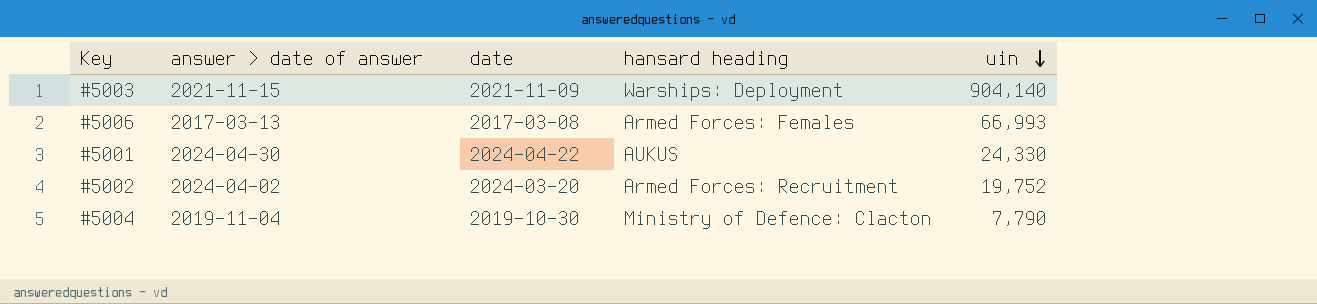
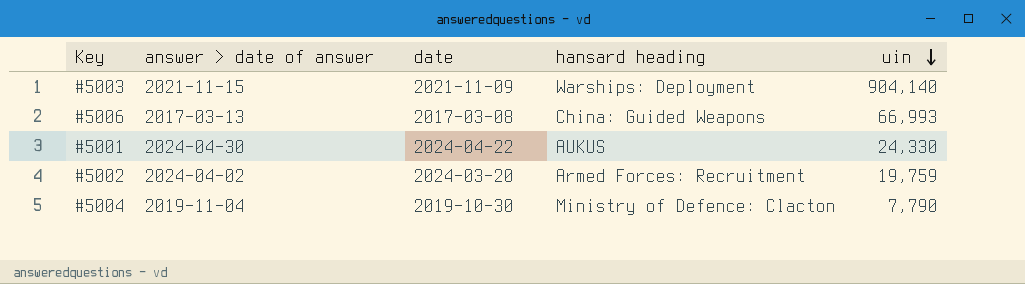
#5006 | hansard heading: Armed Forces: Females -> China: Guided Weapons
#5002 | uin: 19,752 -> 19,759

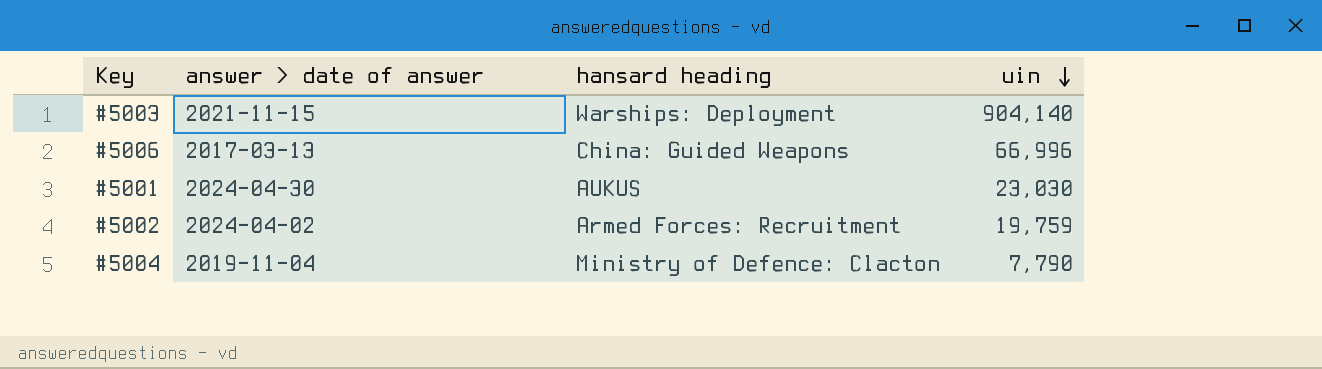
column date | position: 3 -> none
#5006 | uin: 66,993 -> 66,996
#5001 | uin: 24,330 -> 23,030

